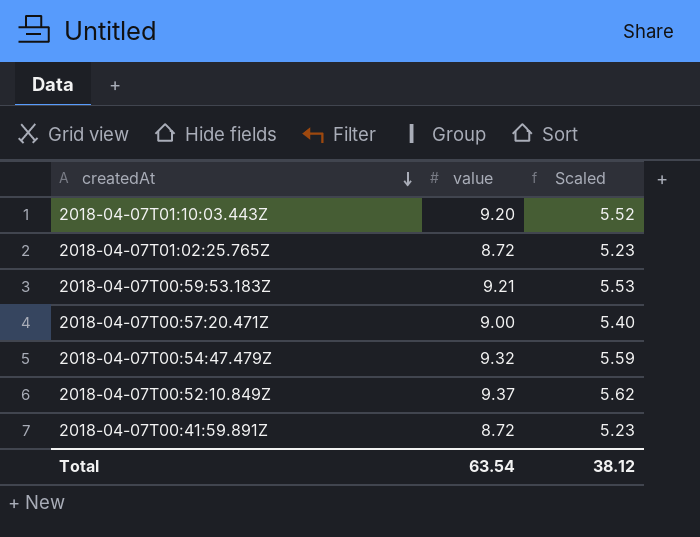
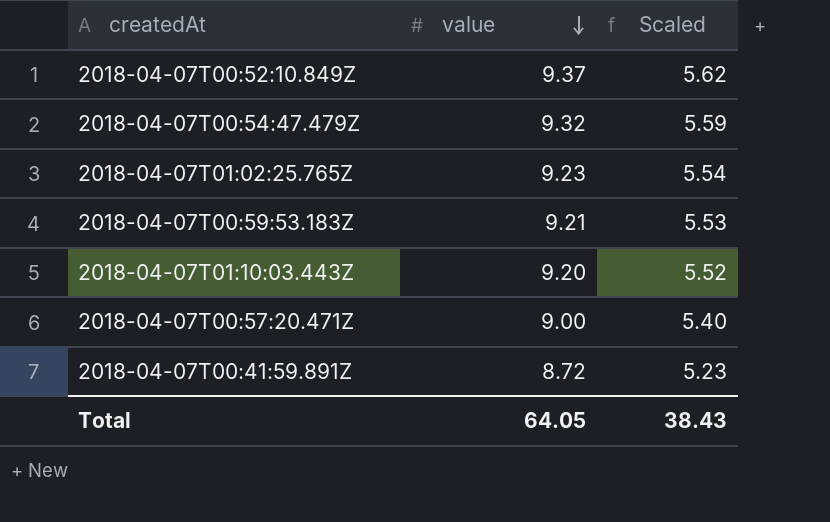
row order: createdAt descending -> value descending
2018-04-07T01:02:25.765Z | value: 8.72 -> 9.23
2018-04-07T01:02:25.765Z | Scaled: 5.23 -> 5.54
Total | value: 63.54 -> 64.05
Total | Scaled: 38.12 -> 38.43

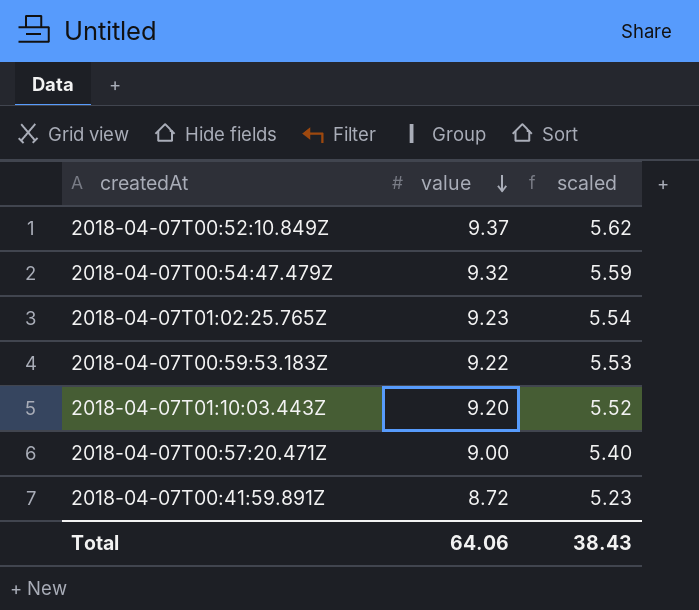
column name: Scaled -> scaled
2018-04-07T00:59:53.183Z | value: 9.21 -> 9.22
Total | value: 64.05 -> 64.06

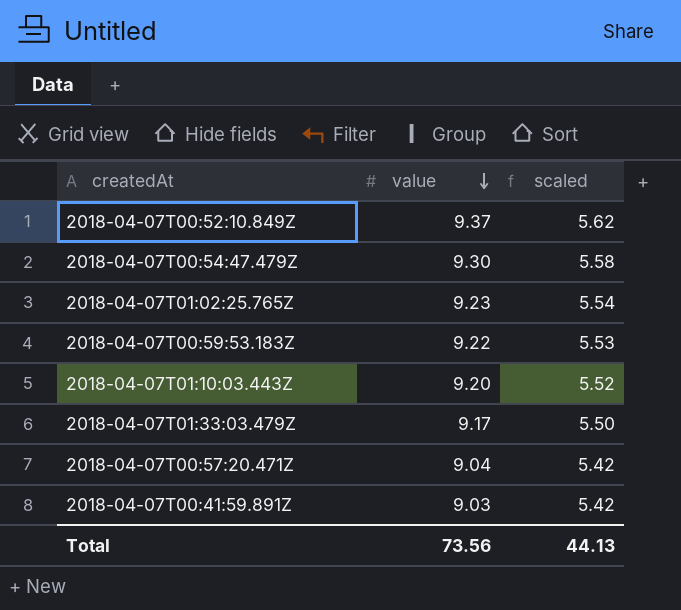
2018-04-07T00:54:47.479Z | value: 9.32 -> 9.30
2018-04-07T00:54:47.479Z | scaled: 5.59 -> 5.58
row 2018-04-07T01:33:03.479Z: none -> 9.17 | 5.50
2018-04-07T00:57:20.471Z | value: 9.00 -> 9.04
2018-04-07T00:57:20.471Z | scaled: 5.40 -> 5.42
2018-04-07T00:41:59.891Z | value: 8.72 -> 9.03
2018-04-07T00:41:59.891Z | scaled: 5.23 -> 5.42
Total | value: 64.06 -> 73.56
Total | scaled: 38.43 -> 44.13

